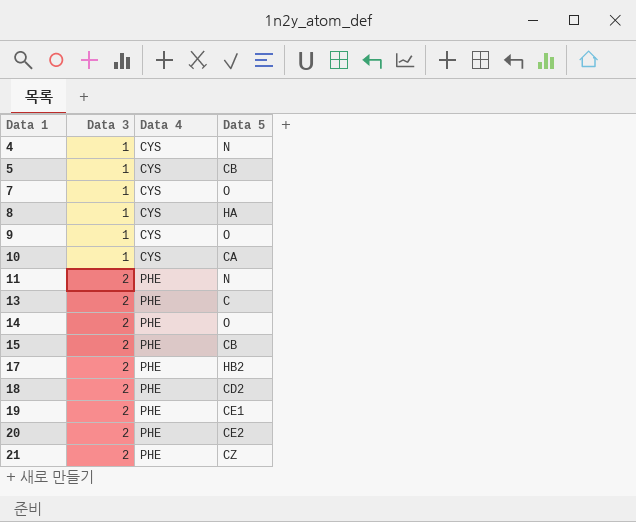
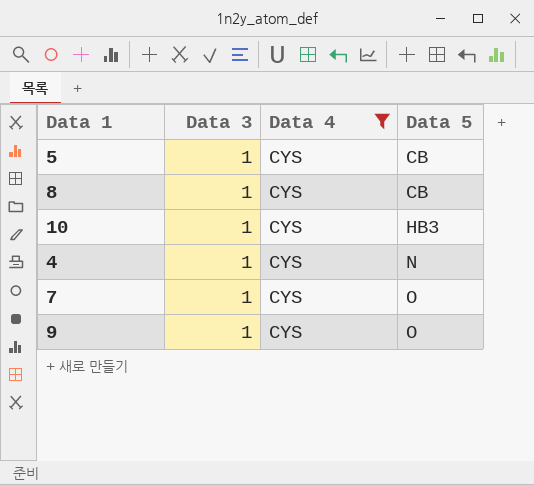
filter: none -> Data 4 = CYS
row order: Data 1 ascending -> Data 5 ascending
8 | Data 5: HA -> CB
10 | Data 5: CA -> HB3

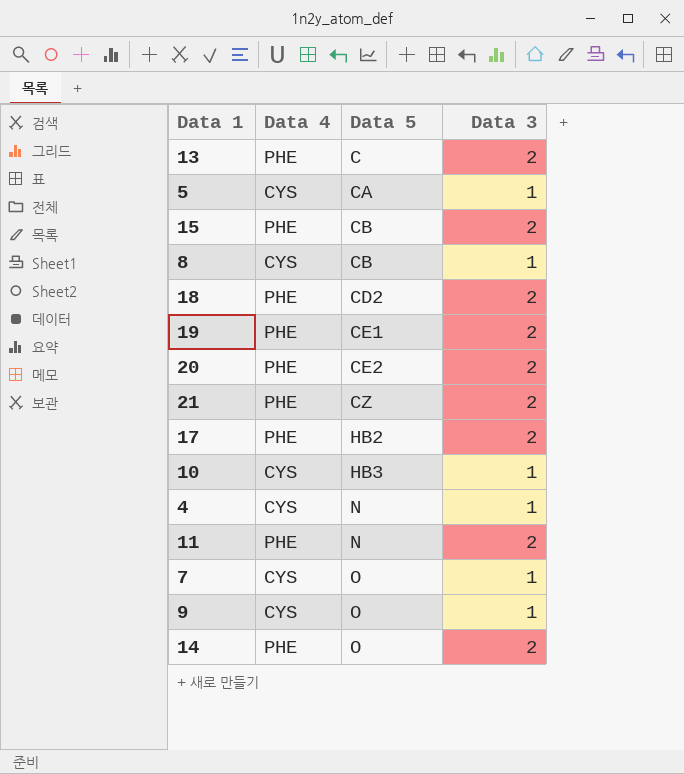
filter: Data 4 = CYS -> none
column Data 3 | position: 2 -> 4
5 | Data 5: CB -> CA

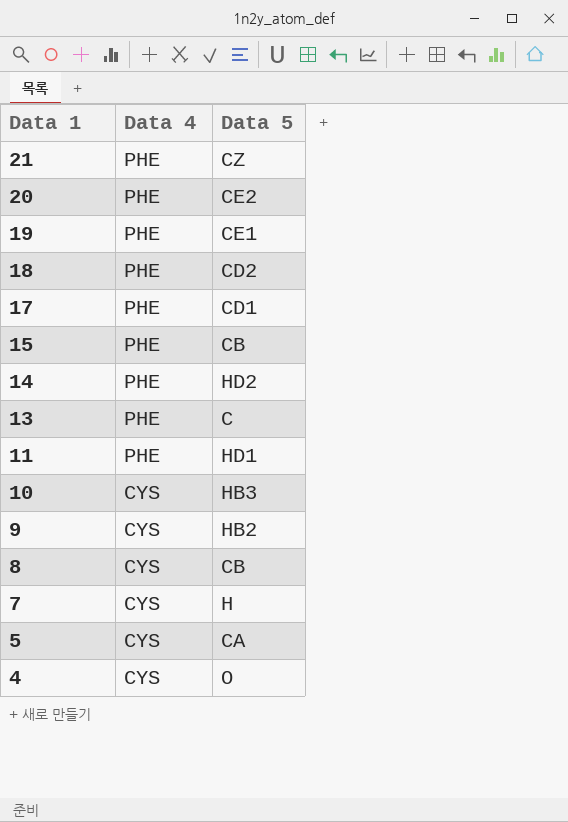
row order: Data 5 ascending -> Data 1 descending
column Data 3 | position: 4 -> none
17 | Data 5: HB2 -> CD1
14 | Data 5: O -> HD2
11 | Data 5: N -> HD1
9 | Data 5: O -> HB2
7 | Data 5: O -> H
4 | Data 5: N -> O

